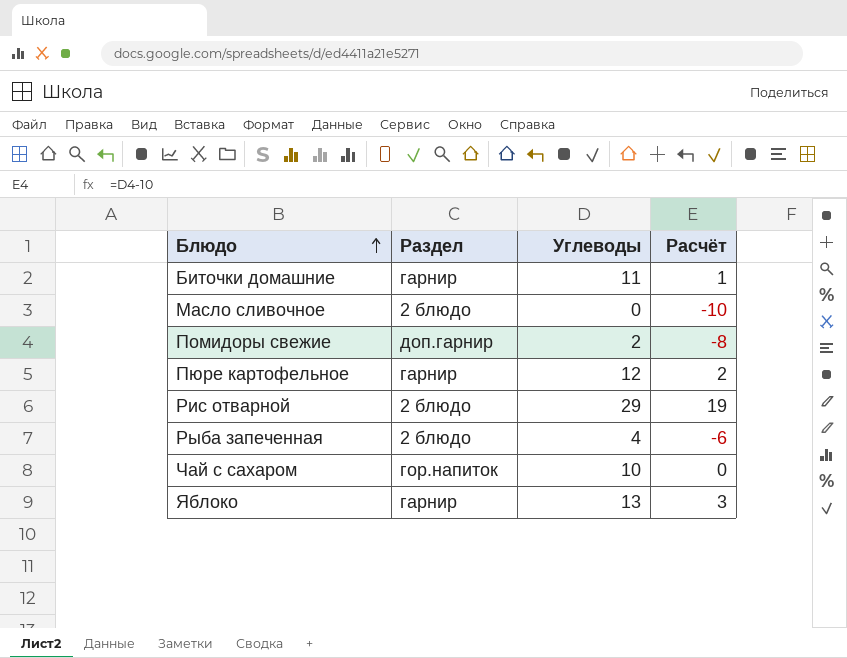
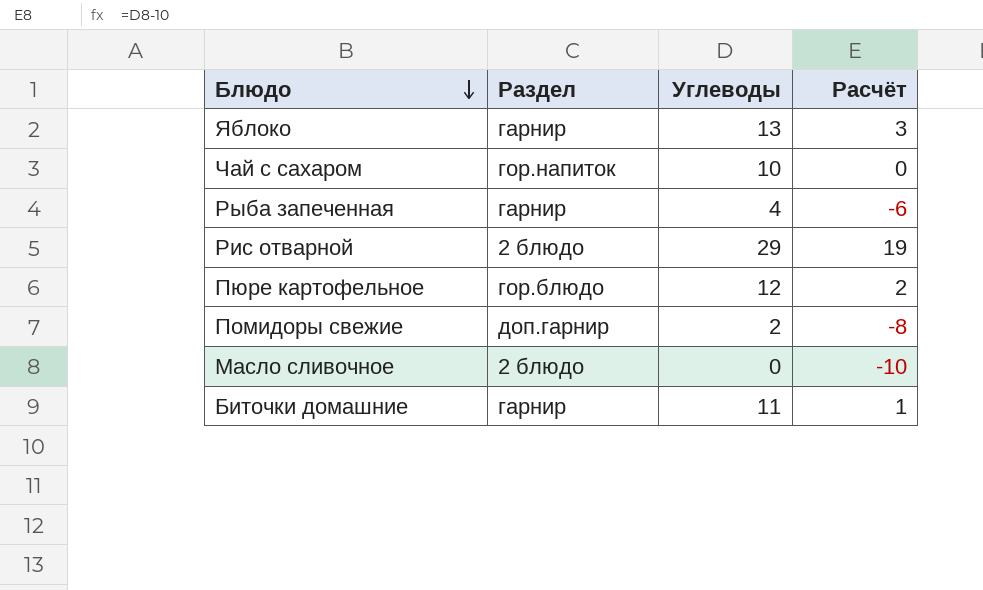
row order: Блюдо ascending -> Блюдо descending
Рыба запеченная | Раздел: 2 блюдо -> гарнир
Пюре картофельное | Раздел: гарнир -> гор.блюдо

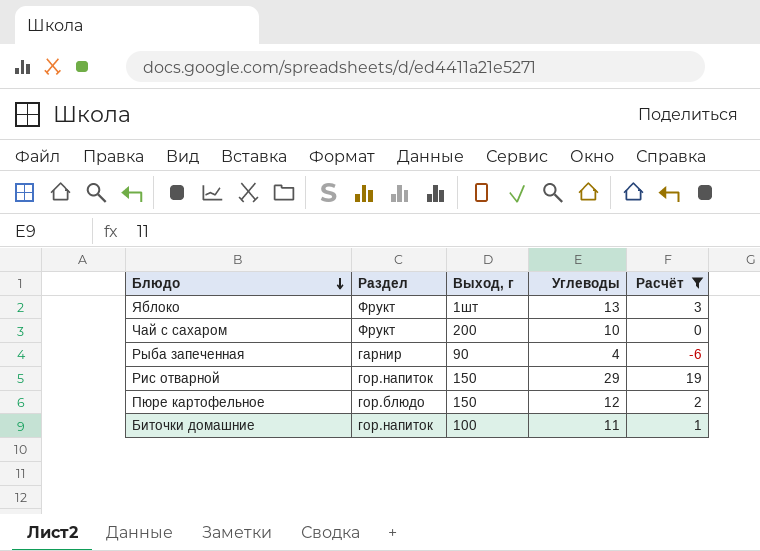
filter: none -> Расчёт >= -6
column Выход, г | position: none -> 3
Яблоко | Раздел: гарнир -> Фрукт
Чай с сахаром | Раздел: гор.напиток -> Фрукт
Рис отварной | Раздел: 2 блюдо -> гор.напиток
Биточки домашние | Раздел: гарнир -> гор.напиток

